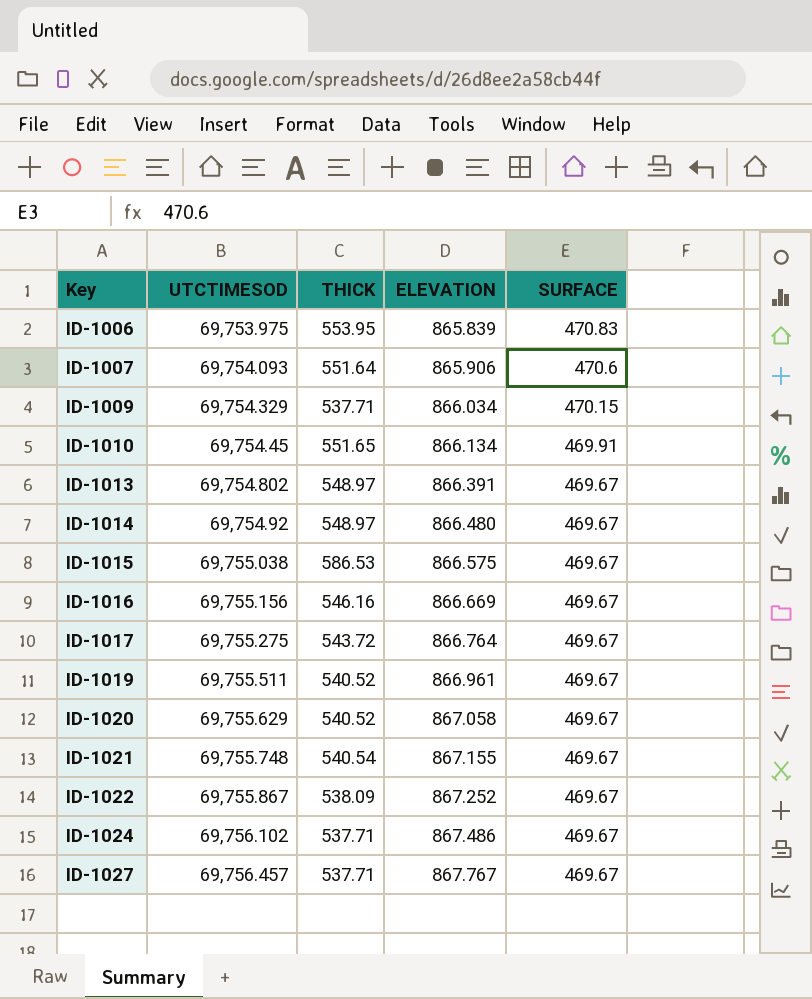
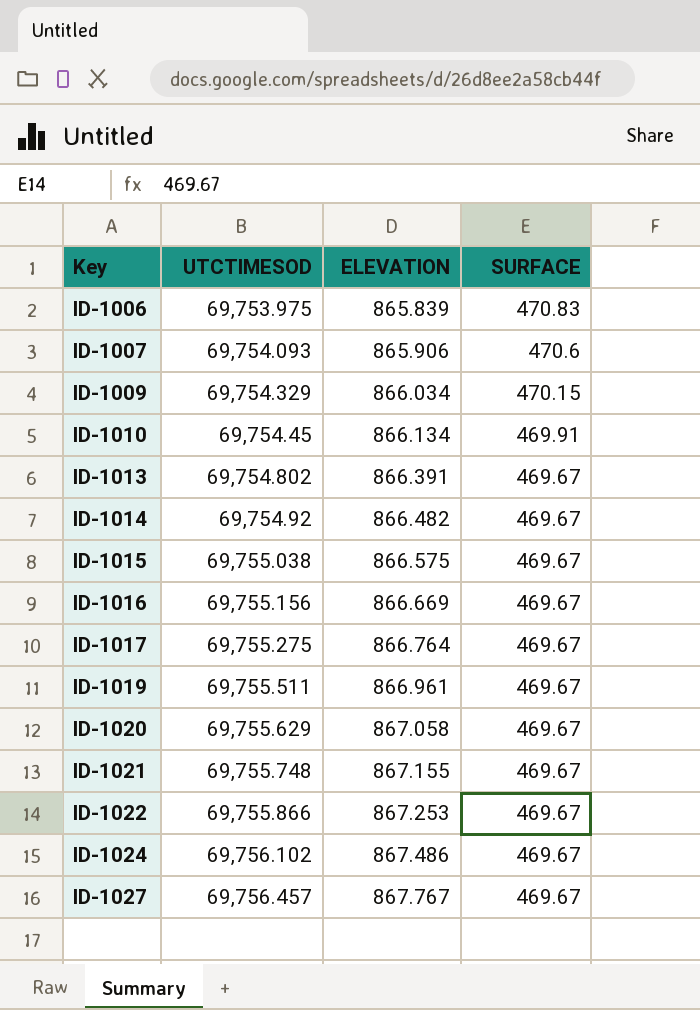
column THICK | position: 3 -> none
ID-1014 | ELEVATION: 866.480 -> 866.482
ID-1022 | UTCTIMESOD: 69,755.867 -> 69,755.866
ID-1022 | ELEVATION: 867.252 -> 867.253

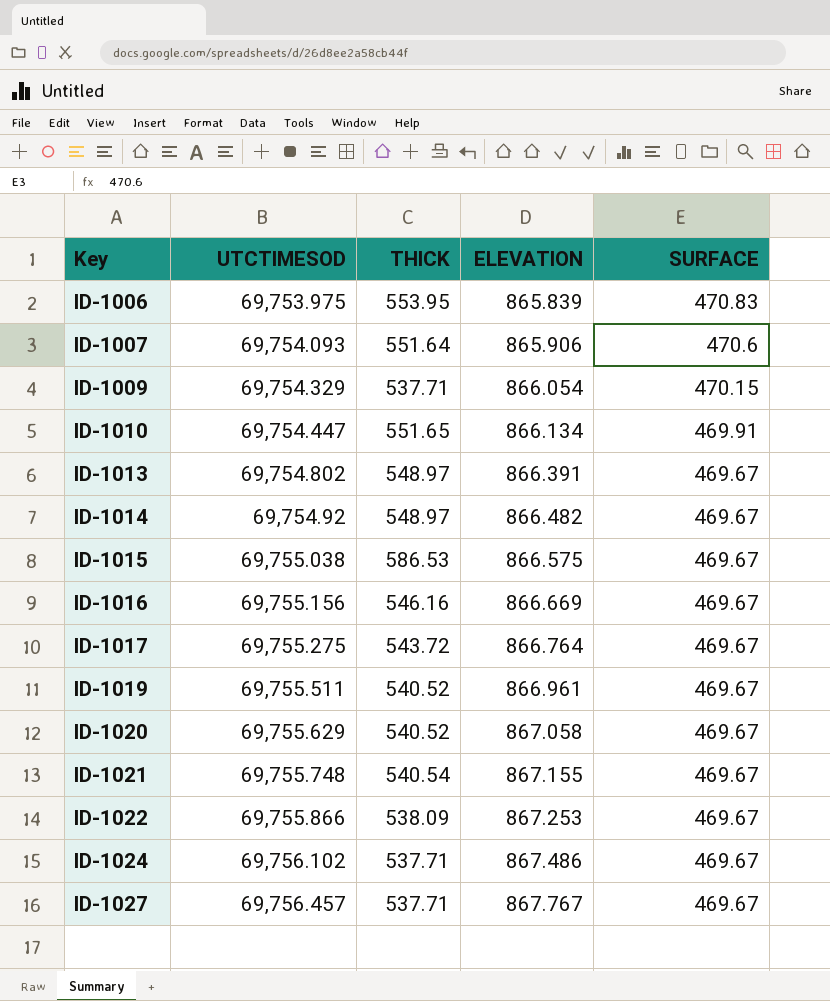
column THICK | position: none -> 3
ID-1009 | ELEVATION: 866.034 -> 866.054
ID-1010 | UTCTIMESOD: 69,754.45 -> 69,754.447

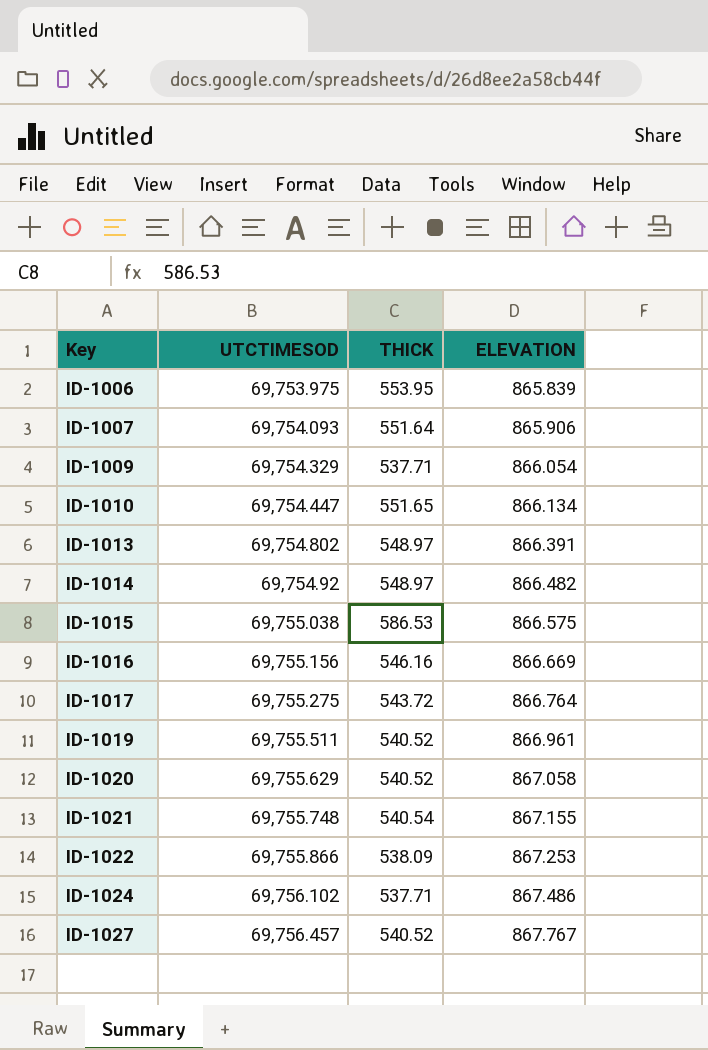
column SURFACE | position: 5 -> none
ID-1027 | THICK: 537.71 -> 540.52

